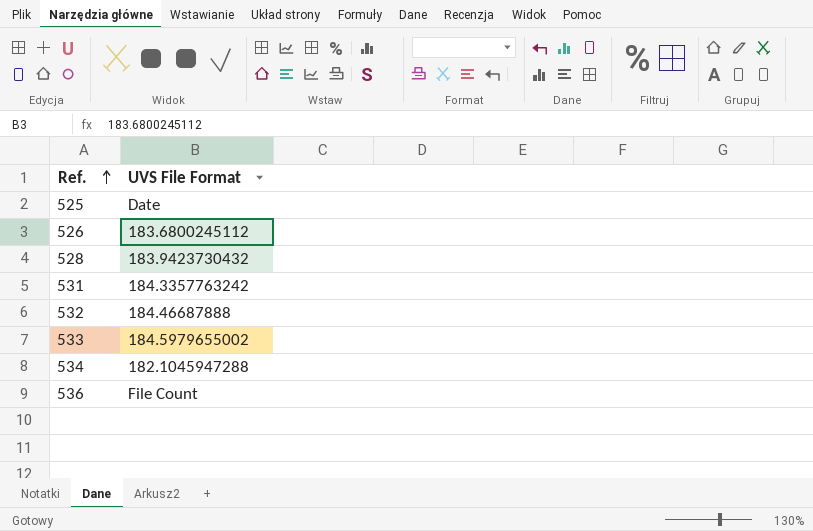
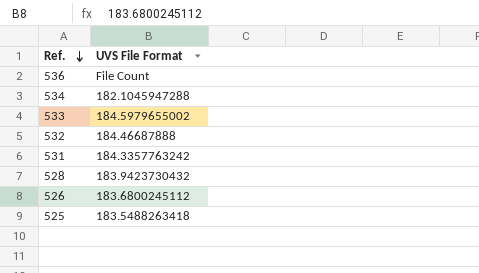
row order: Ref. ascending -> Ref. descending
525 | UVS File Format: Date -> 183.5488263418

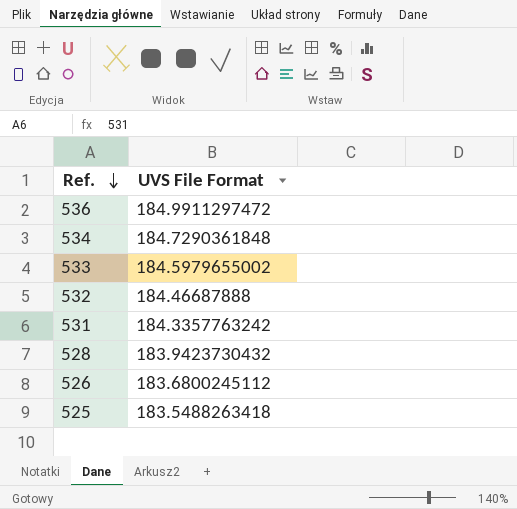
536 | UVS File Format: File Count -> 184.9911297472
534 | UVS File Format: 182.1045947288 -> 184.7290361848

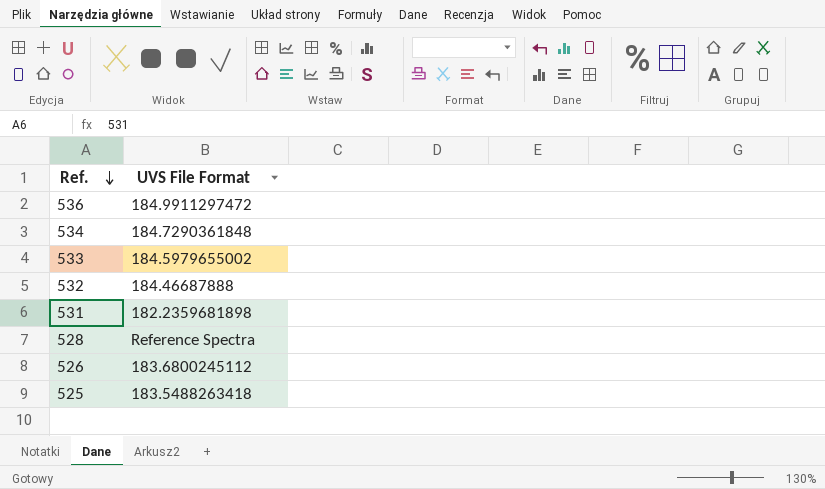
531 | UVS File Format: 184.3357763242 -> 182.2359681898
528 | UVS File Format: 183.9423730432 -> Reference Spectra

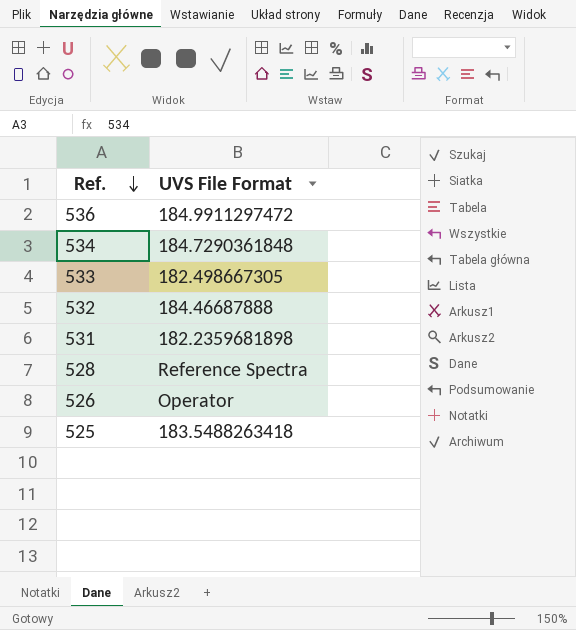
533 | UVS File Format: 184.5979655002 -> 182.498667305
526 | UVS File Format: 183.6800245112 -> Operator

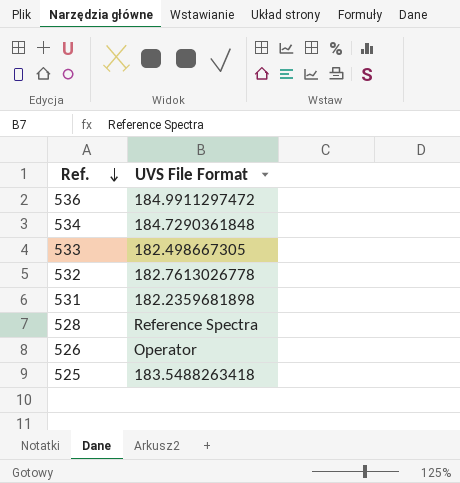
532 | UVS File Format: 184.46687888 -> 182.7613026778

